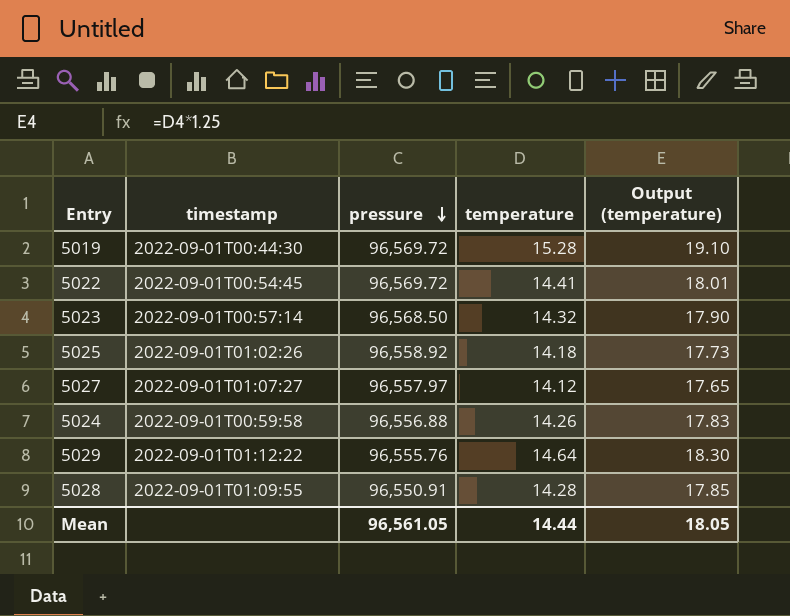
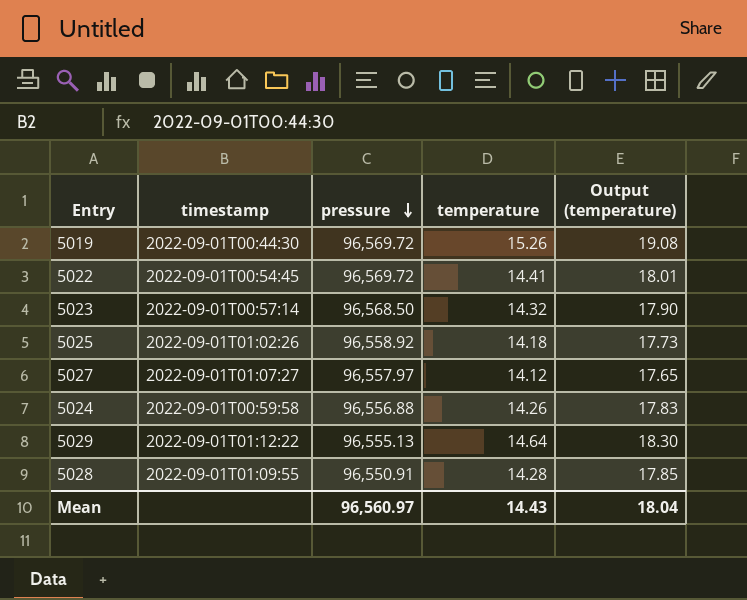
5019 | temperature: 15.28 -> 15.26
5019 | Output (temperature): 19.10 -> 19.08
5029 | pressure: 96,555.76 -> 96,555.13
Mean | pressure: 96,561.05 -> 96,560.97
Mean | temperature: 14.44 -> 14.43
Mean | Output (temperature): 18.05 -> 18.04

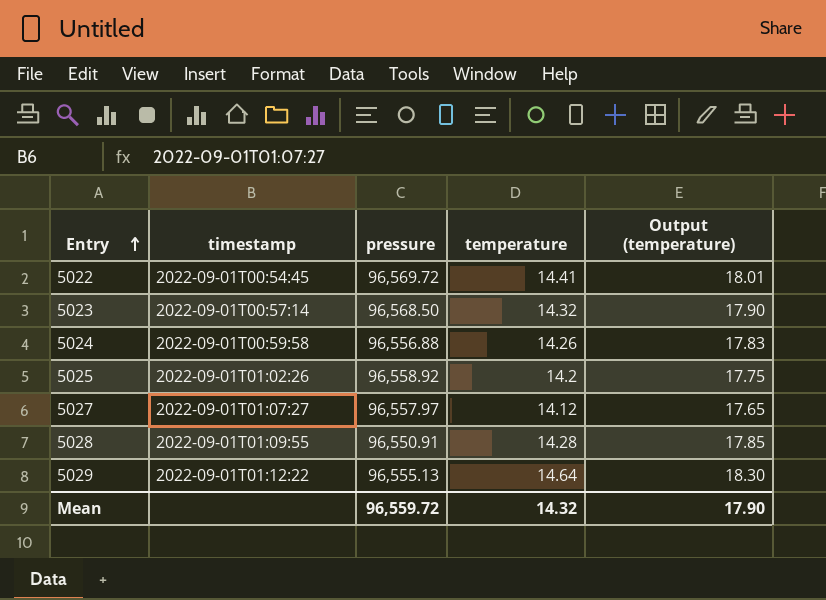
row order: pressure descending -> Entry ascending
row 5019: 2022-09-01T00:44:30 | 96,569.72 | 15.26 | 19.08 -> none
5025 | temperature: 14.18 -> 14.2
5025 | Output (temperature): 17.73 -> 17.75
Mean | pressure: 96,560.97 -> 96,559.72
Mean | temperature: 14.43 -> 14.32
Mean | Output (temperature): 18.04 -> 17.90

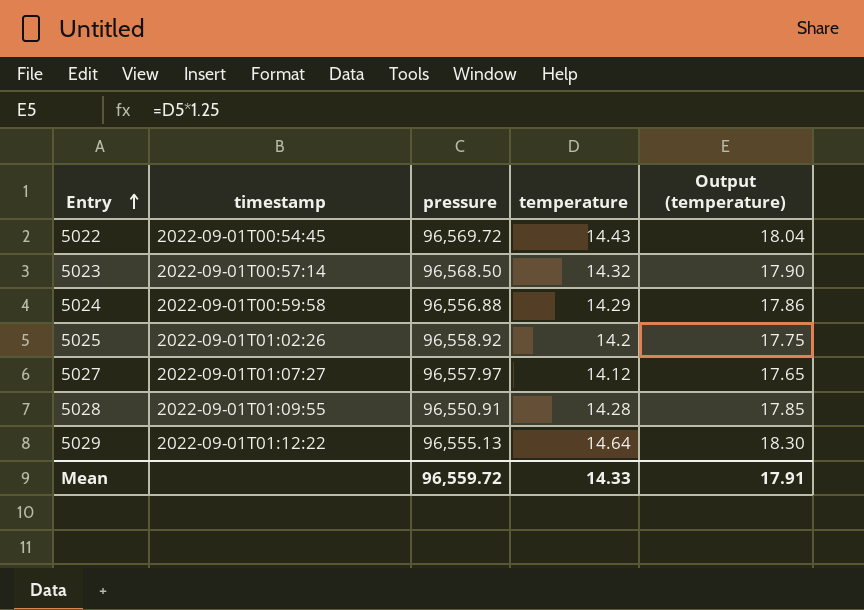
5022 | temperature: 14.41 -> 14.43
5022 | Output (temperature): 18.01 -> 18.04
5024 | temperature: 14.26 -> 14.29
5024 | Output (temperature): 17.83 -> 17.86
Mean | temperature: 14.32 -> 14.33
Mean | Output (temperature): 17.90 -> 17.91

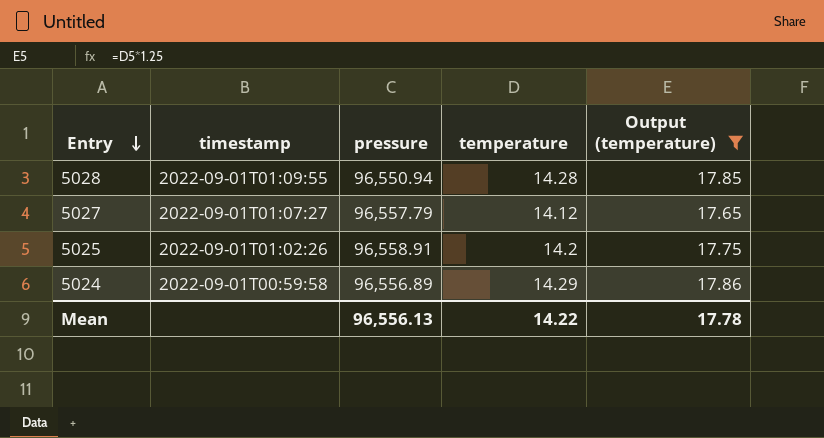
filter: none -> Output (temperature) <= 17.86
row order: Entry ascending -> Entry descending
5028 | pressure: 96,550.91 -> 96,550.94
5027 | pressure: 96,557.97 -> 96,557.79
5025 | pressure: 96,558.92 -> 96,558.91
5024 | pressure: 96,556.88 -> 96,556.89
Mean | pressure: 96,559.72 -> 96,556.13
Mean | temperature: 14.33 -> 14.22
Mean | Output (temperature): 17.91 -> 17.78

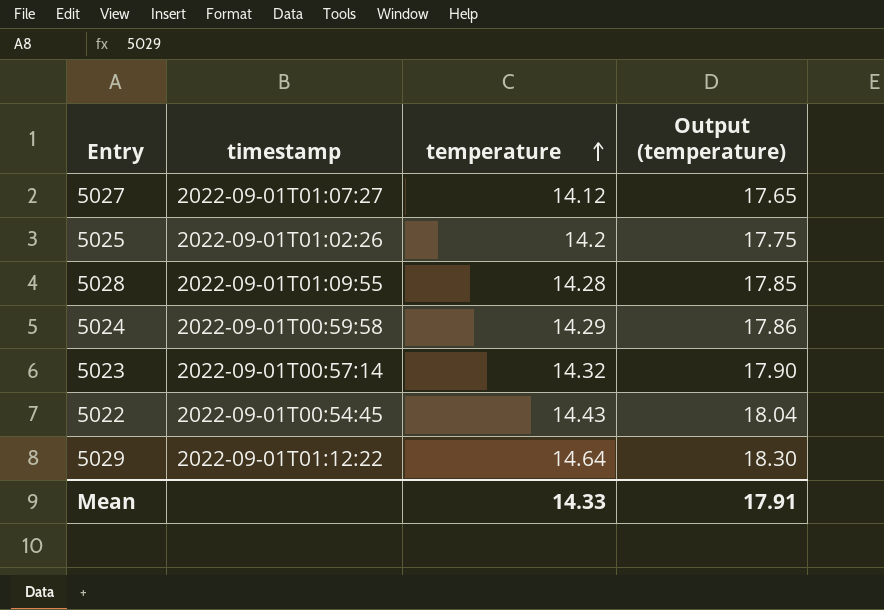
filter: Output (temperature) <= 17.86 -> none
row order: Entry descending -> temperature ascending
column pressure | position: 3 -> none
Mean | temperature: 14.22 -> 14.33
Mean | Output (temperature): 17.78 -> 17.91

